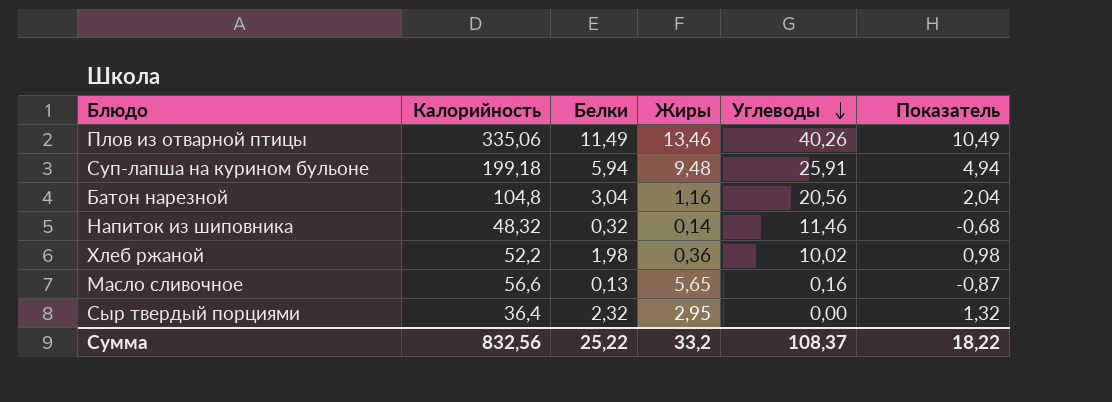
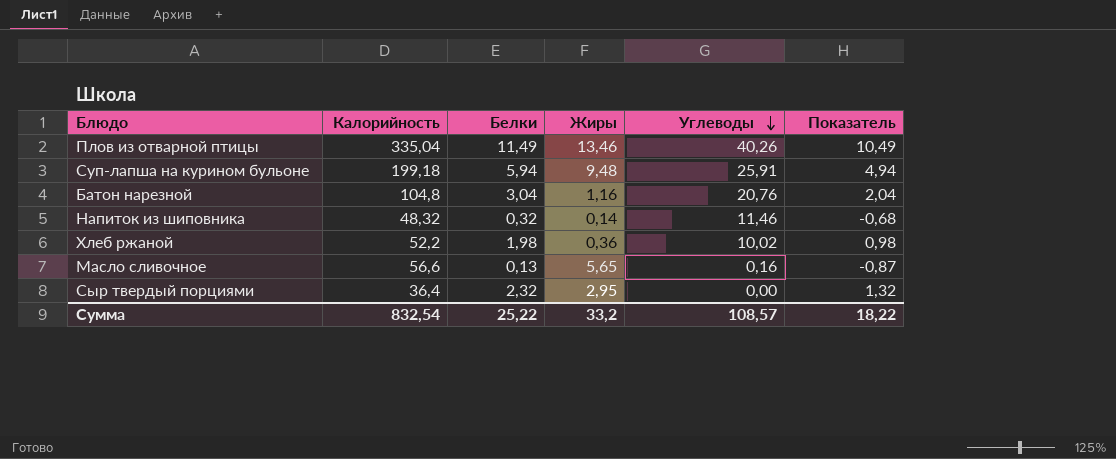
Плов из отварной птицы | Калорийность: 335,06 -> 335,04
Батон нарезной | Углеводы: 20,56 -> 20,76
Сумма | Калорийность: 832,56 -> 832,54
Сумма | Углеводы: 108,37 -> 108,57

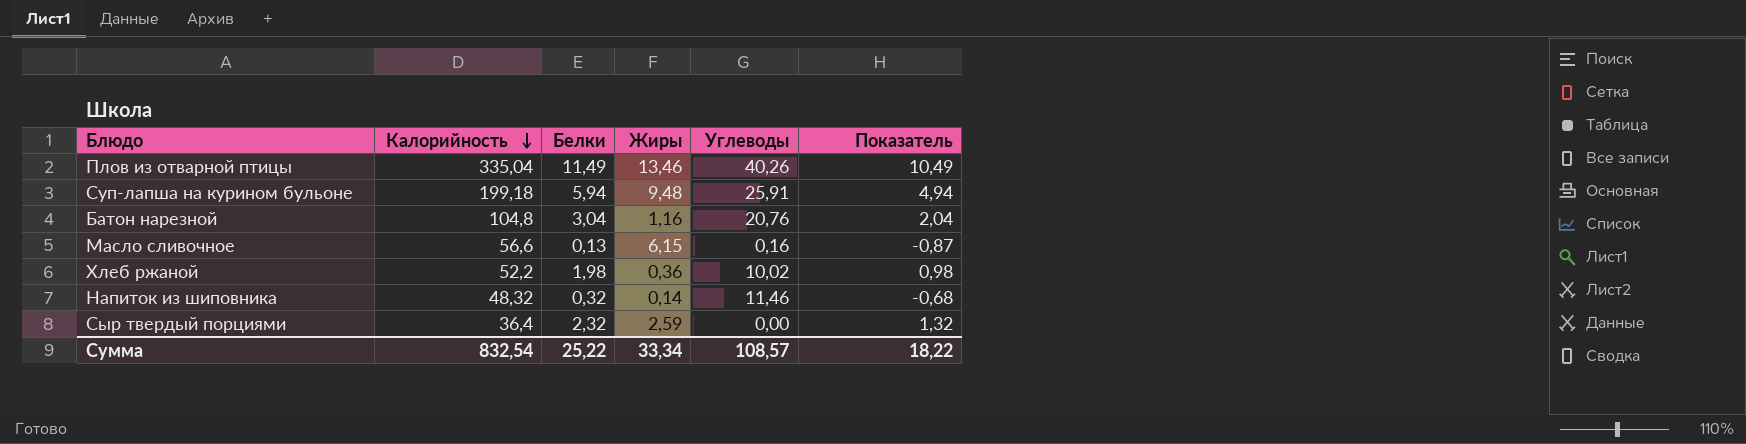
row order: Углеводы descending -> Калорийность descending
Масло сливочное | Жиры: 5,65 -> 6,15
Сыр твердый порциями | Жиры: 2,95 -> 2,59
Сумма | Жиры: 33,2 -> 33,34

